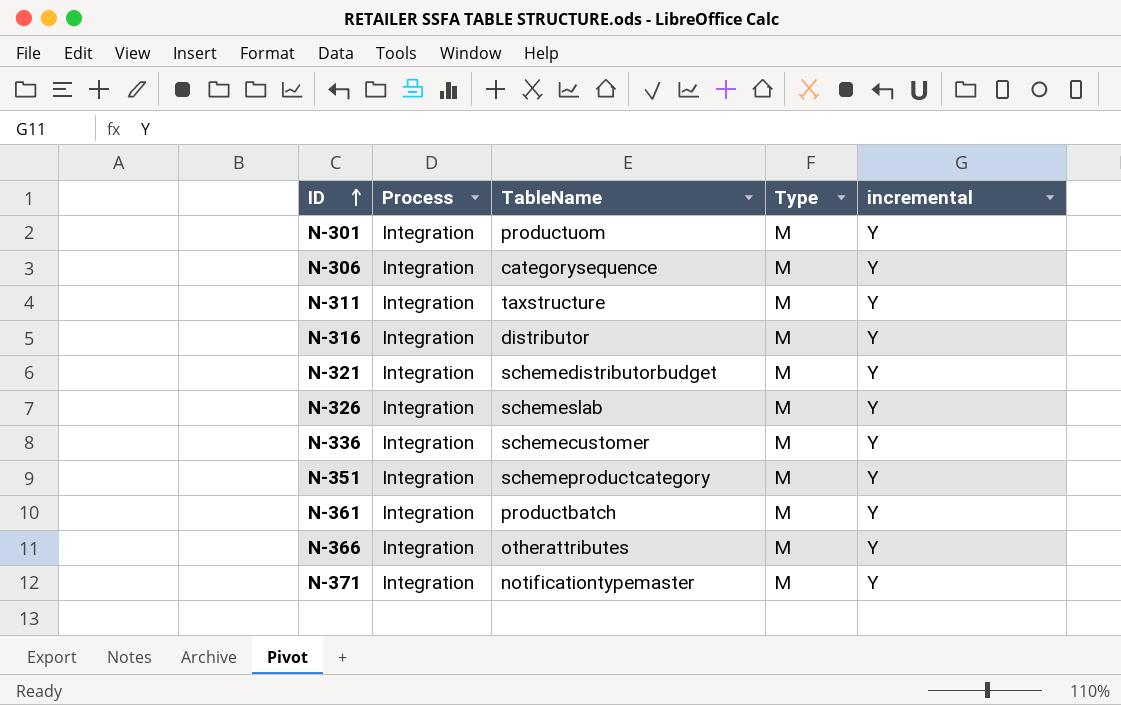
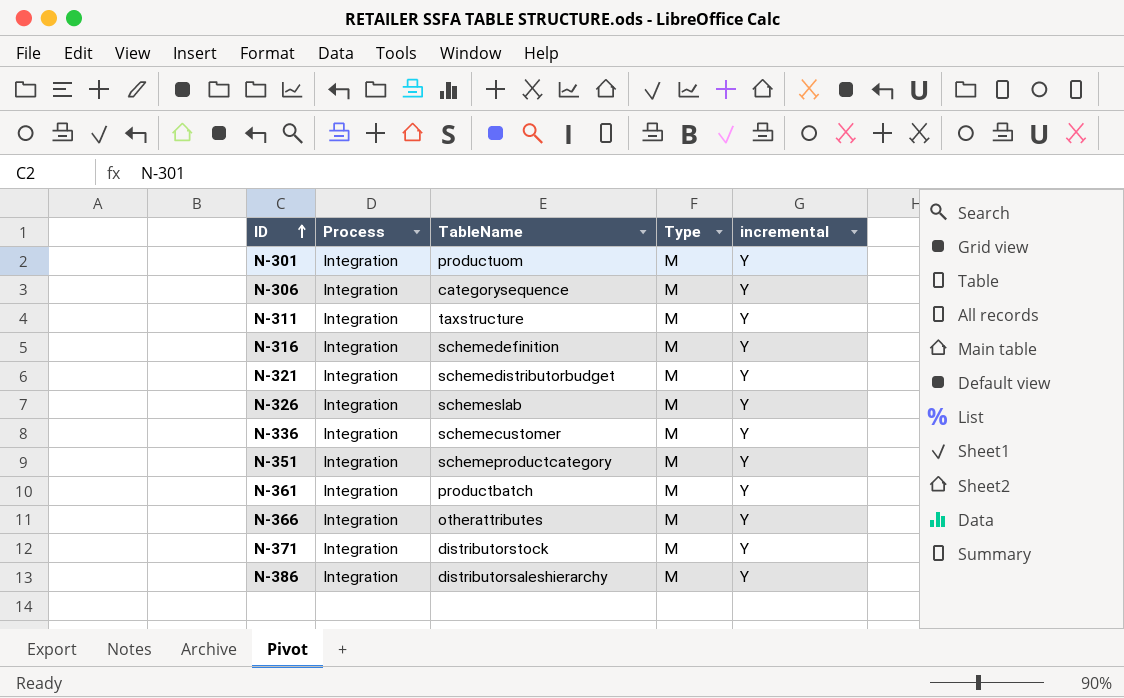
N-316 | TableName: distributor -> schemedefinition
N-371 | TableName: notificationtypemaster -> distributorstock
row N-386: none -> Integration | distributorsaleshierarchy | M | Y

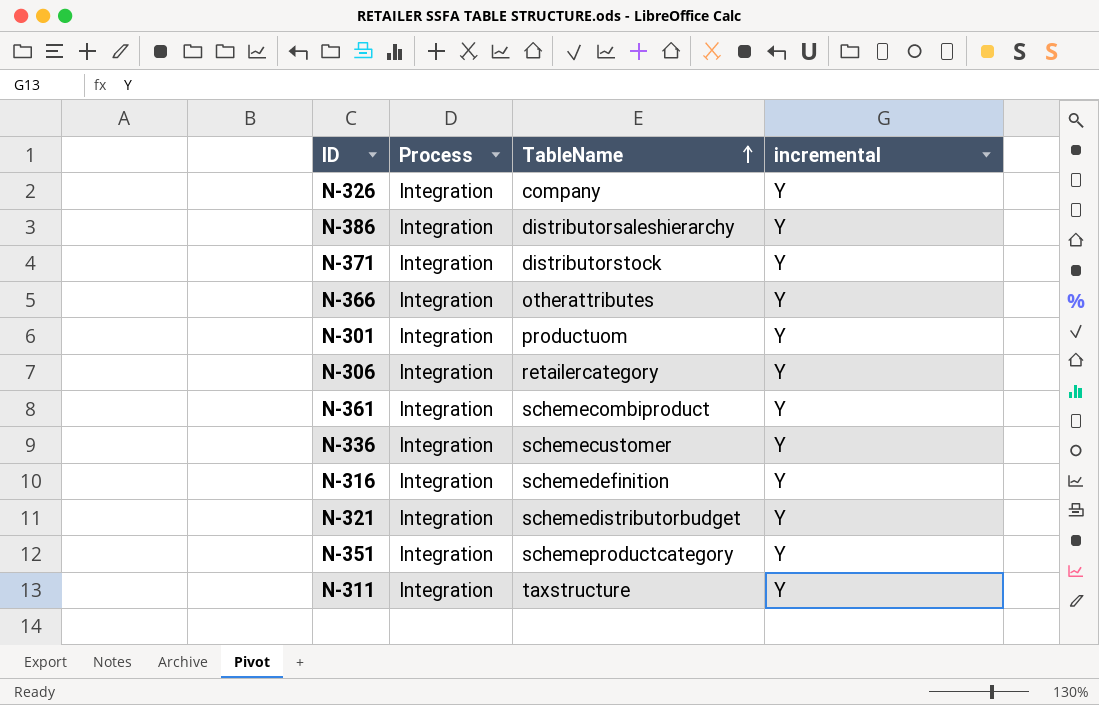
row order: ID ascending -> TableName ascending
column Type | position: 4 -> none
N-326 | TableName: schemeslab -> company
N-306 | TableName: categorysequence -> retailercategory
N-361 | TableName: productbatch -> schemecombiproduct

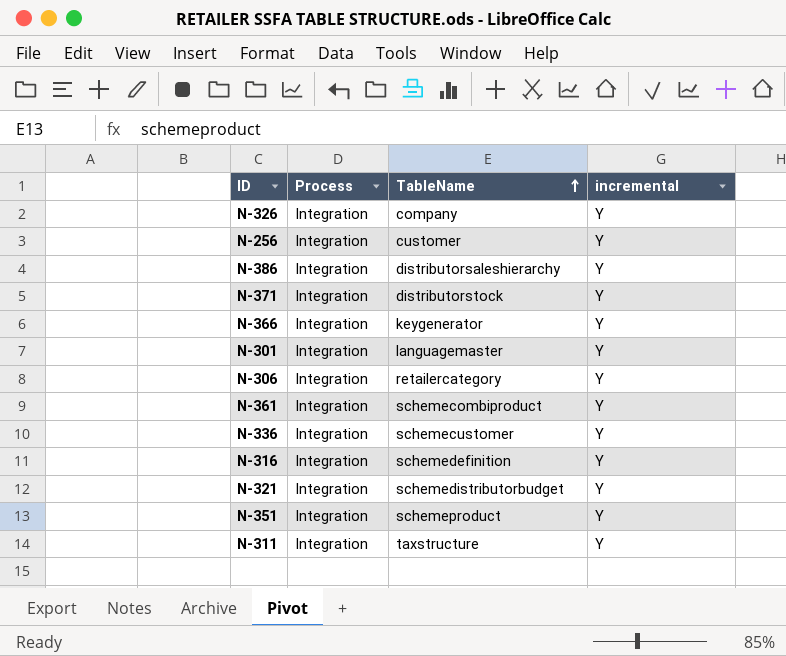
row N-256: none -> Integration | customer | Y
N-366 | TableName: otherattributes -> keygenerator
N-301 | TableName: productuom -> languagemaster
N-351 | TableName: schemeproductcategory -> schemeproduct

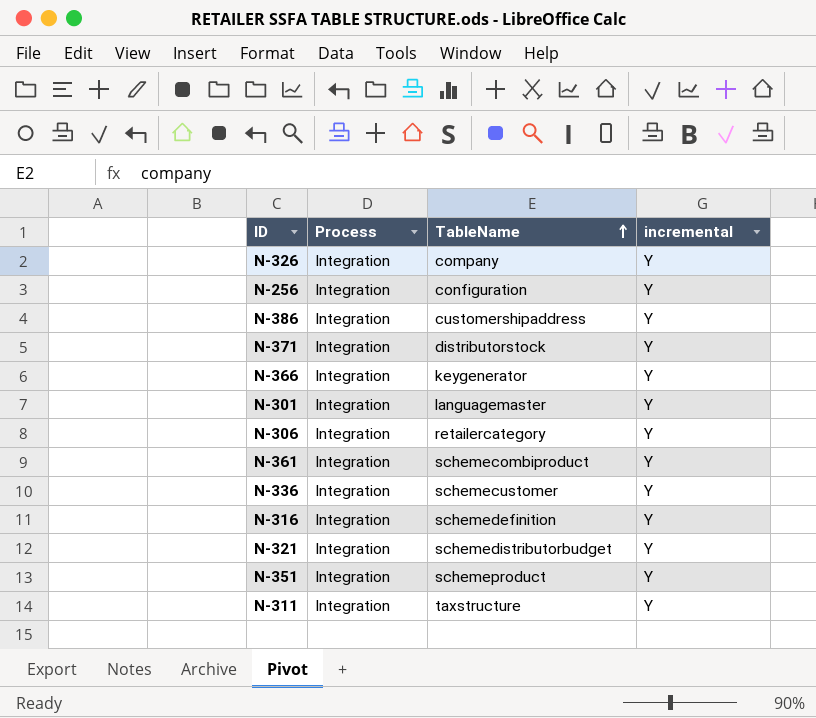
N-256 | TableName: customer -> configuration
N-386 | TableName: distributorsaleshierarchy -> customershipaddress

